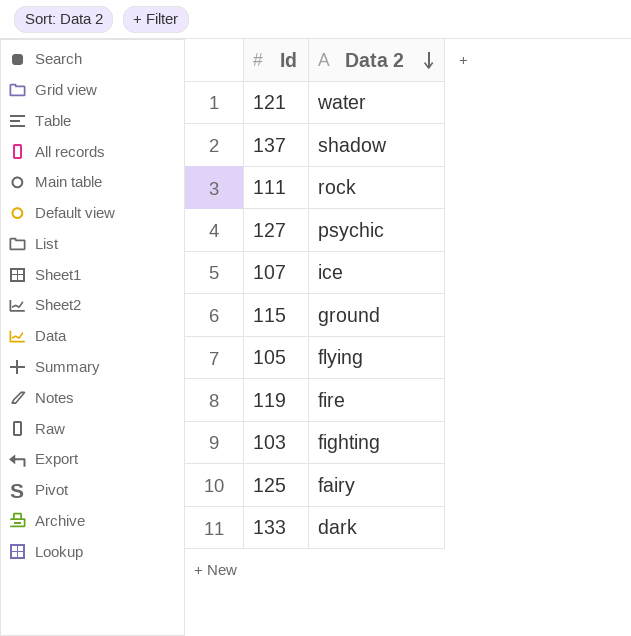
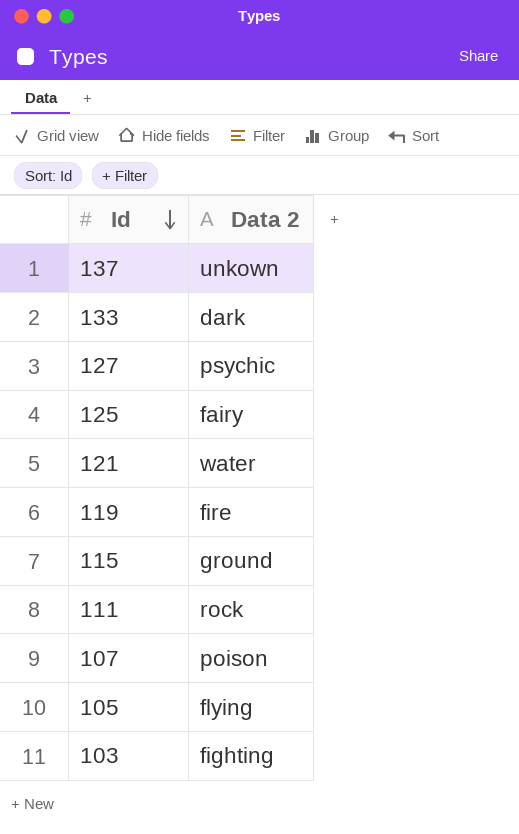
row order: Data 2 descending -> Id descending
137 | Data 2: shadow -> unkown
107 | Data 2: ice -> poison

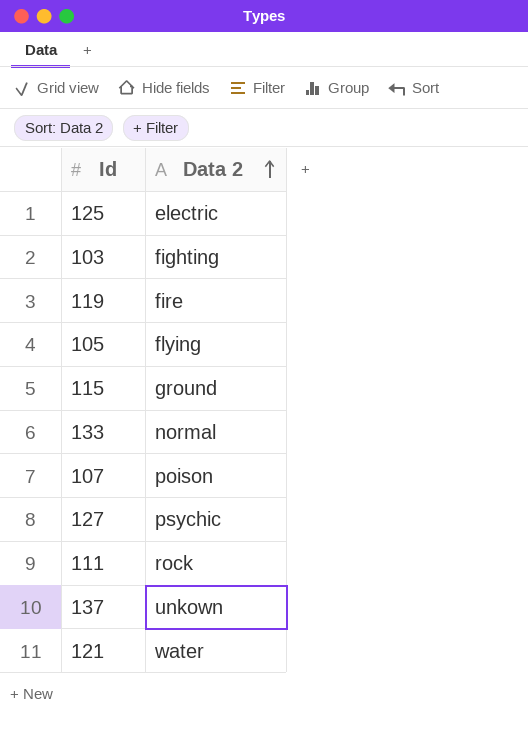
row order: Id descending -> Data 2 ascending
125 | Data 2: fairy -> electric
133 | Data 2: dark -> normal

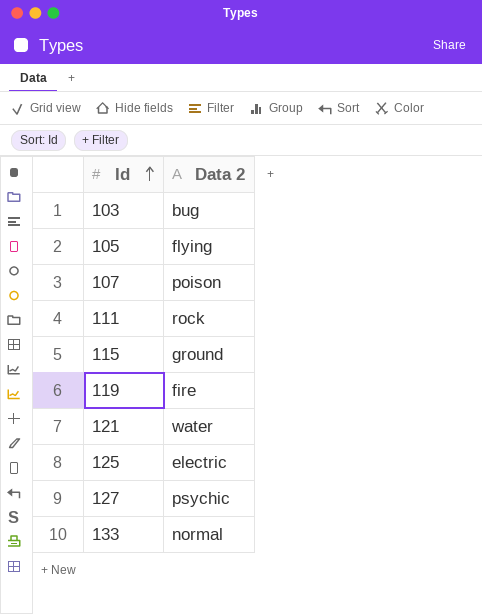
row order: Data 2 ascending -> Id ascending
row 137: unkown -> none
103 | Data 2: fighting -> bug

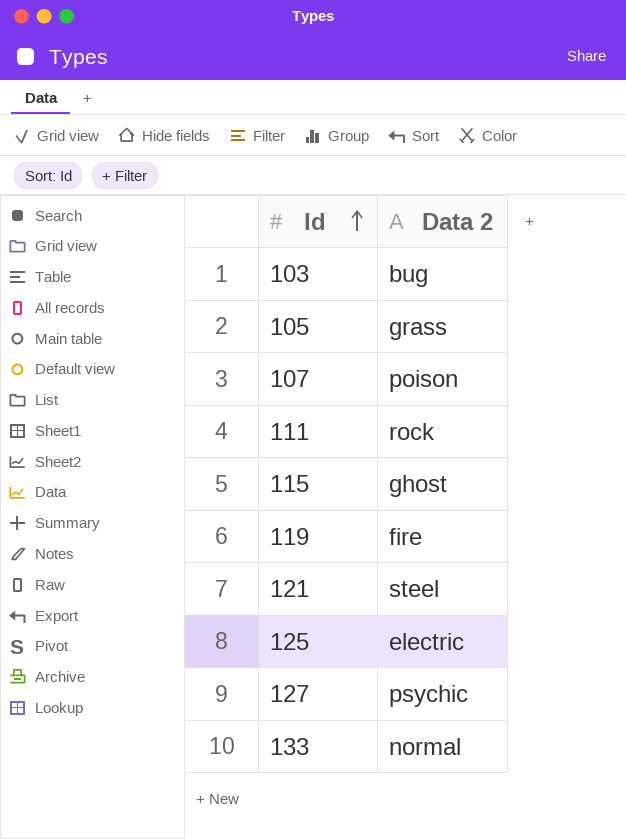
105 | Data 2: flying -> grass
115 | Data 2: ground -> ghost
121 | Data 2: water -> steel

